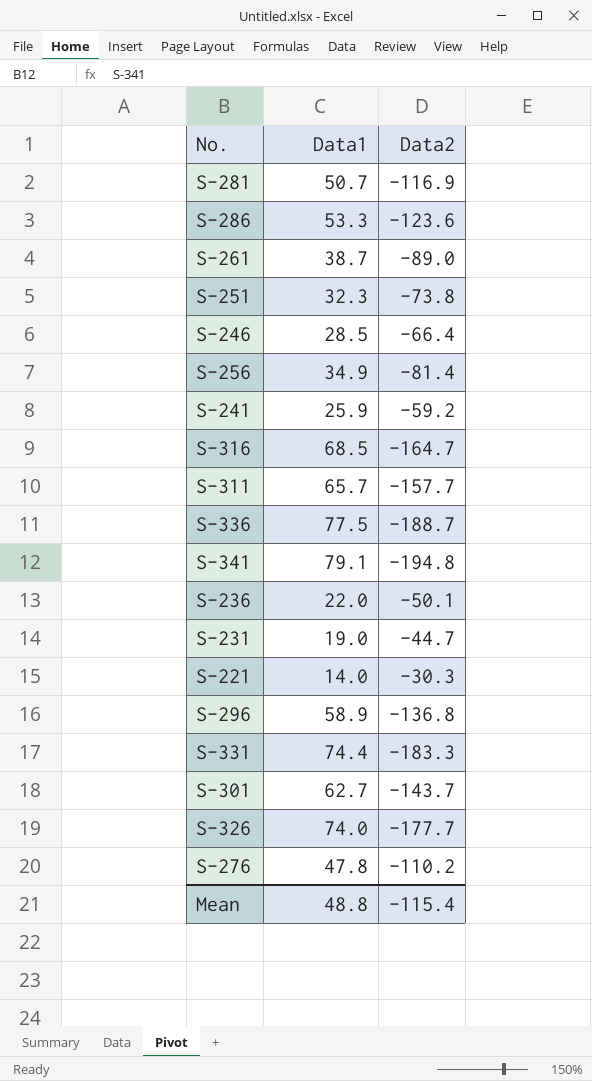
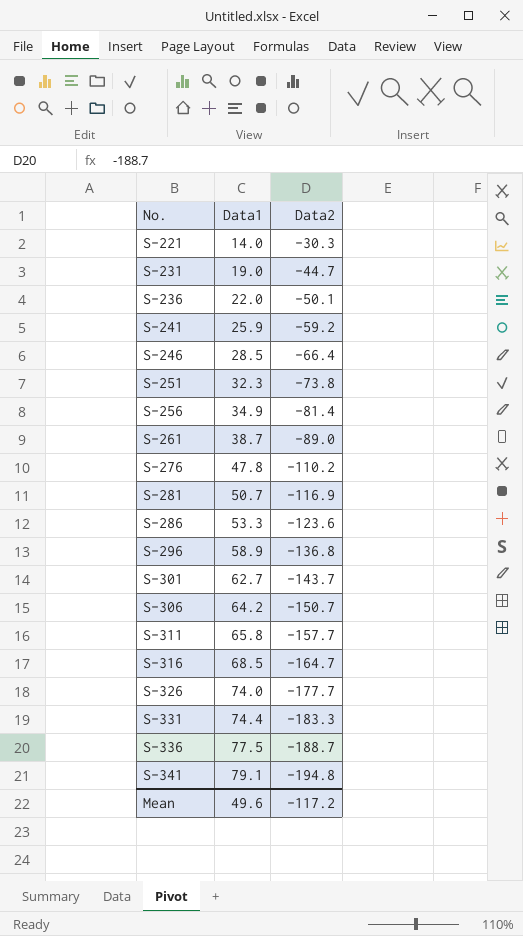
row order: none -> No. ascending
row S-306: none -> 64.2 | -150.7
S-311 | Data1: 65.7 -> 65.8
Mean | Data1: 48.8 -> 49.6
Mean | Data2: -115.4 -> -117.2

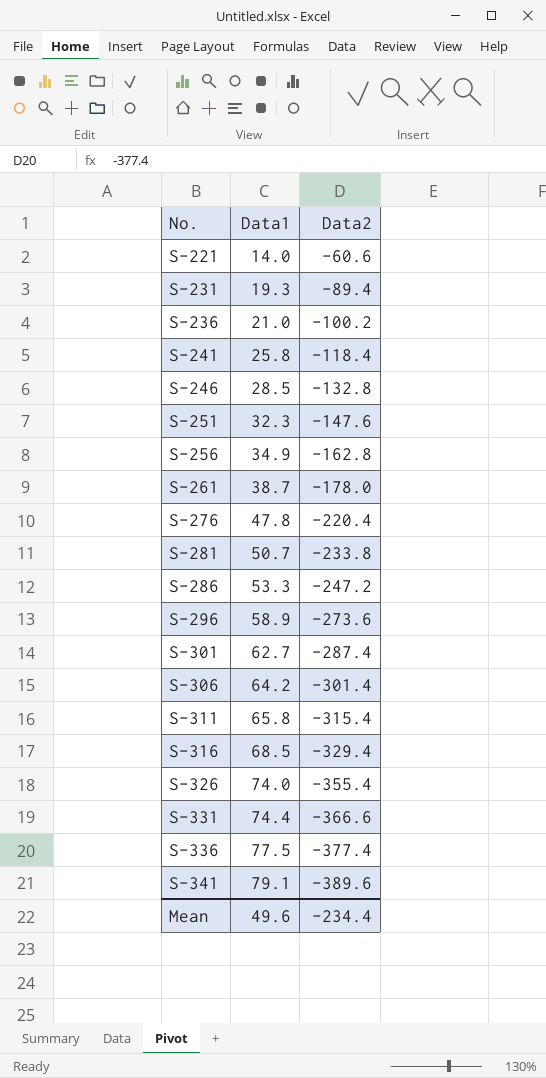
S-221 | Data2: -30.3 -> -60.6
S-231 | Data1: 19.0 -> 19.3
S-231 | Data2: -44.7 -> -89.4
S-236 | Data1: 22.0 -> 21.0
S-236 | Data2: -50.1 -> -100.2
S-241 | Data1: 25.9 -> 25.8
S-241 | Data2: -59.2 -> -118.4
S-246 | Data2: -66.4 -> -132.8
S-251 | Data2: -73.8 -> -147.6
S-256 | Data2: -81.4 -> -162.8
S-261 | Data2: -89.0 -> -178.0
S-276 | Data2: -110.2 -> -220.4
S-281 | Data2: -116.9 -> -233.8
S-286 | Data2: -123.6 -> -247.2
S-296 | Data2: -136.8 -> -273.6
S-301 | Data2: -143.7 -> -287.4
S-306 | Data2: -150.7 -> -301.4
S-311 | Data2: -157.7 -> -315.4
S-316 | Data2: -164.7 -> -329.4
S-326 | Data2: -177.7 -> -355.4
S-331 | Data2: -183.3 -> -366.6
S-336 | Data2: -188.7 -> -377.4
S-341 | Data2: -194.8 -> -389.6
Mean | Data2: -117.2 -> -234.4

